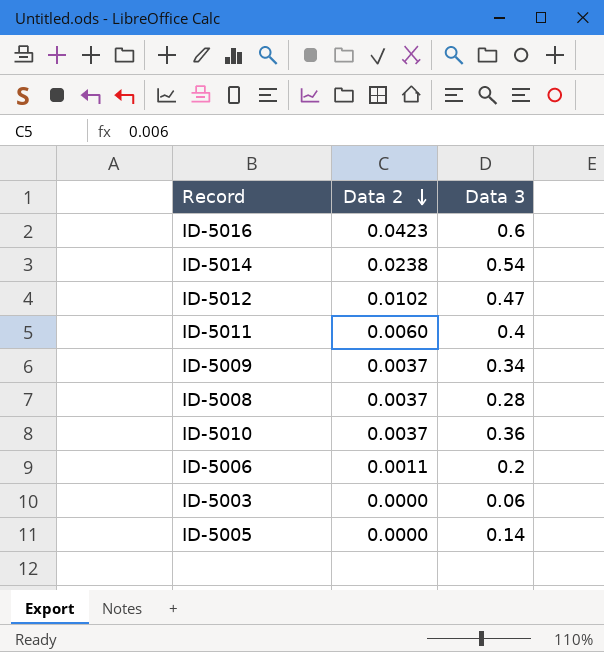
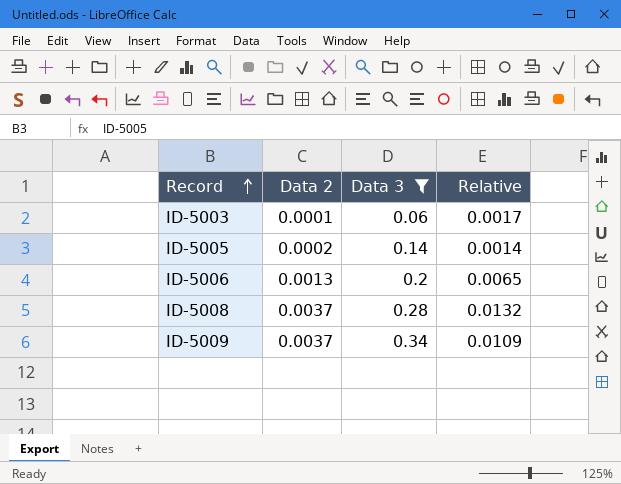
filter: none -> Data 3 <= 0.34
row order: Data 2 descending -> Record ascending
column Relative | formula: none -> [Data 2] / [Data 3]
ID-5003 | Data 2: 0.0000 -> 0.0001
ID-5005 | Data 2: 0.0000 -> 0.0002
ID-5006 | Data 2: 0.0011 -> 0.0013

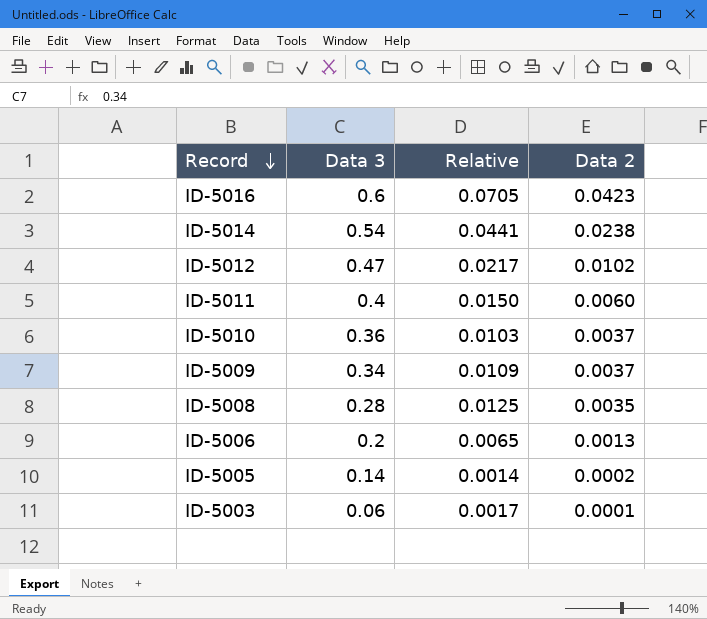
filter: Data 3 <= 0.34 -> none
row order: Record ascending -> Record descending
column Data 2 | position: 2 -> 4
ID-5008 | Relative: 0.0132 -> 0.0125
ID-5008 | Data 2: 0.0037 -> 0.0035

